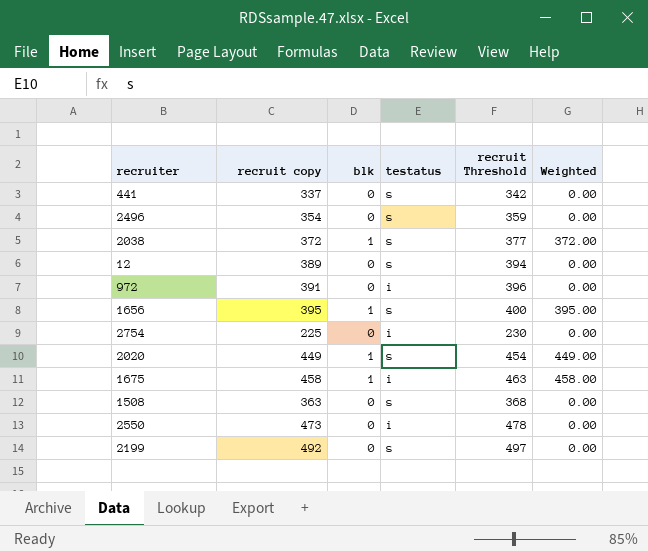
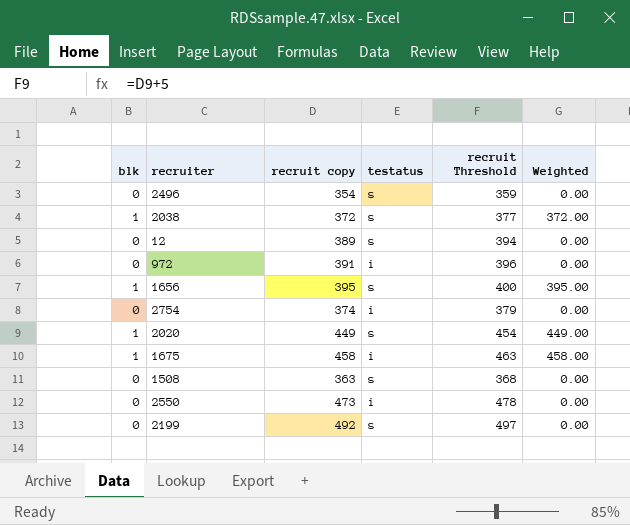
column blk | position: 3 -> 1
row 441: 337 | 0 | s | 342 | 0.00 -> none
2754 | recruit copy: 225 -> 374
2754 | recruit Threshold: 230 -> 379

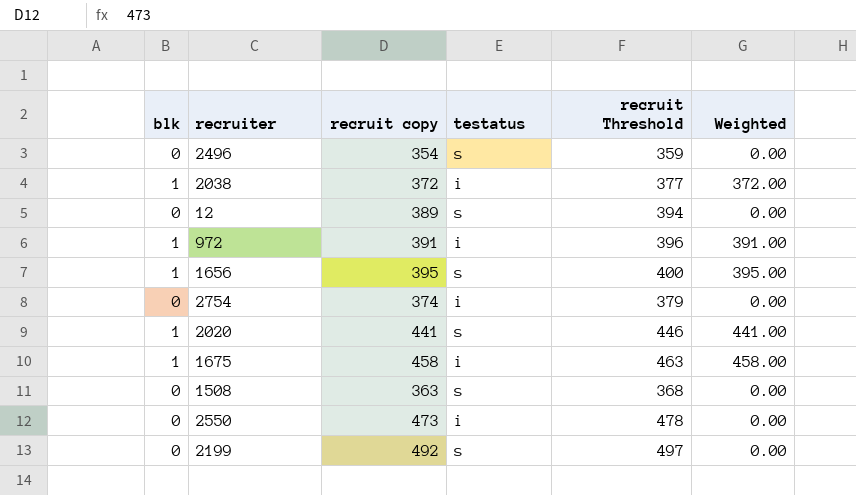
2038 | testatus: s -> i
972 | blk: 0 -> 1
972 | Weighted: 0.00 -> 391.00
2020 | recruit copy: 449 -> 441
2020 | recruit Threshold: 454 -> 446
2020 | Weighted: 449.00 -> 441.00

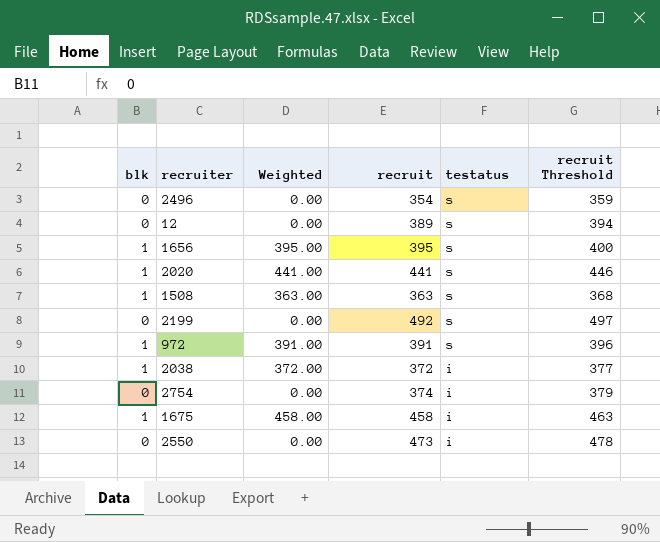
row order: none -> testatus descending
column Weighted | position: 6 -> 3
column name: recruit copy -> recruit
1508 | blk: 0 -> 1
1508 | Weighted: 0.00 -> 363.00
972 | testatus: i -> s

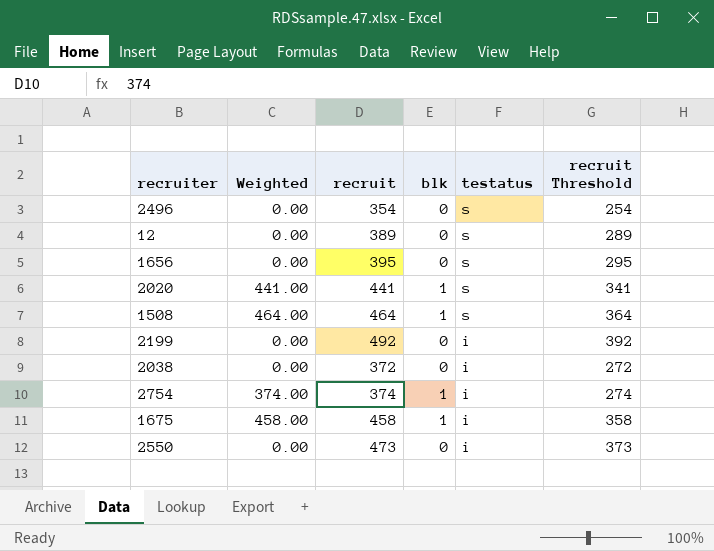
column blk | position: 1 -> 4
column recruit Threshold | formula: [recruit] + 5 -> [recruit] - 100
row 972: 1 | 391.00 | 391 | s | 396 -> none
1656 | Weighted: 395.00 -> 0.00
1656 | blk: 1 -> 0
1508 | Weighted: 363.00 -> 464.00
1508 | recruit: 363 -> 464
2199 | testatus: s -> i
2038 | Weighted: 372.00 -> 0.00
2038 | blk: 1 -> 0
2754 | Weighted: 0.00 -> 374.00
2754 | blk: 0 -> 1

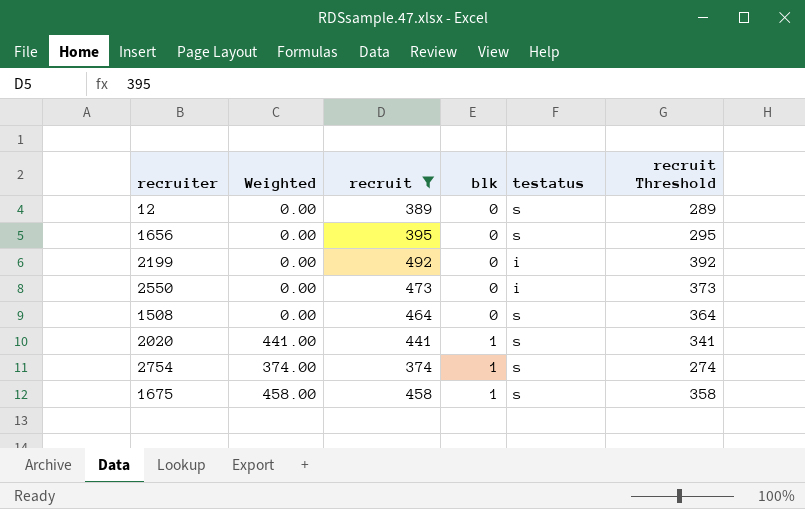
filter: none -> recruit >= 374
row order: testatus descending -> blk ascending
1508 | Weighted: 464.00 -> 0.00
1508 | blk: 1 -> 0
2754 | testatus: i -> s
1675 | testatus: i -> s

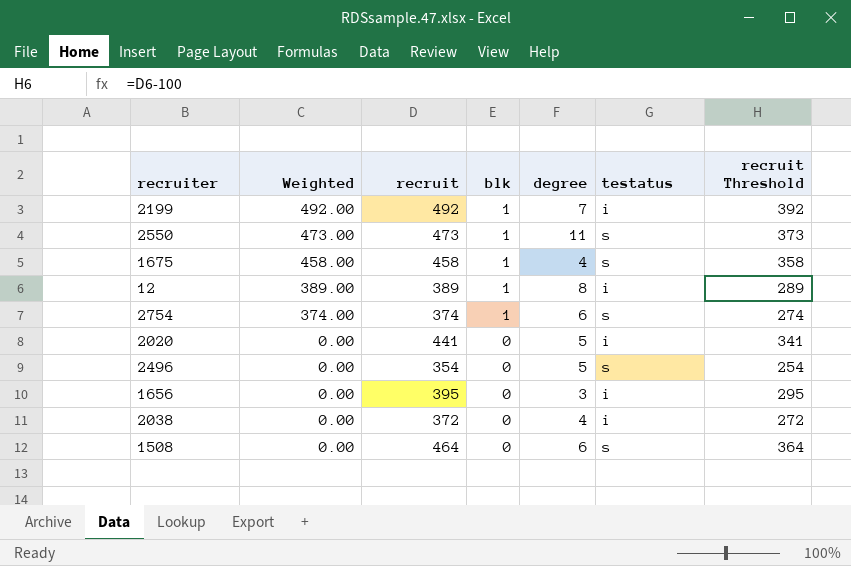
filter: recruit >= 374 -> none
row order: blk ascending -> Weighted descending
column degree | position: none -> 5
2199 | Weighted: 0.00 -> 492.00
2199 | blk: 0 -> 1
2550 | Weighted: 0.00 -> 473.00
2550 | blk: 0 -> 1
2550 | testatus: i -> s
12 | Weighted: 0.00 -> 389.00
12 | blk: 0 -> 1
12 | testatus: s -> i
2020 | Weighted: 441.00 -> 0.00
2020 | blk: 1 -> 0
2020 | testatus: s -> i
1656 | testatus: s -> i

